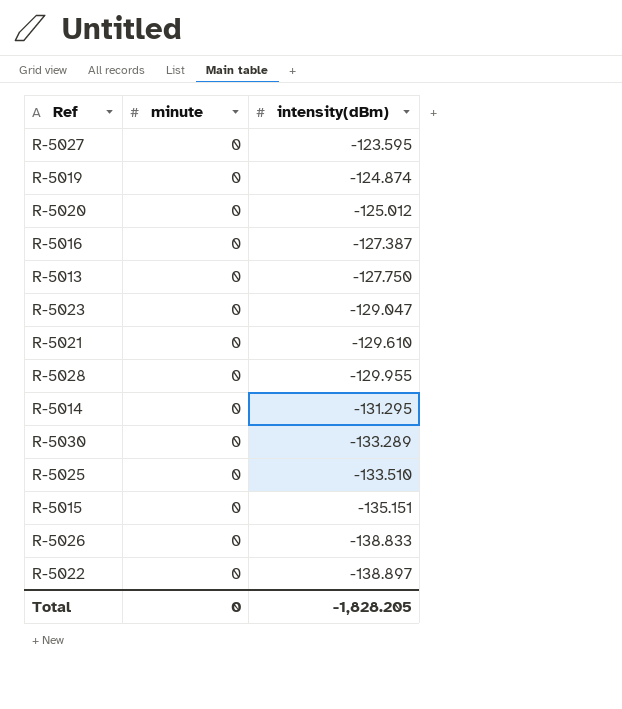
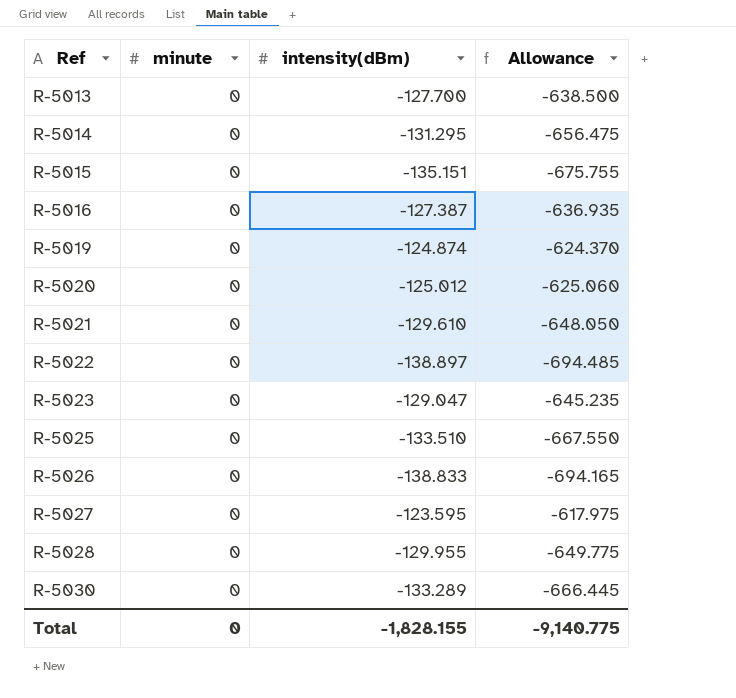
row order: intensity(dBm) descending -> Ref ascending
column Allowance | formula: none -> [intensity(dBm)] * 5
R-5013 | intensity(dBm): -127.750 -> -127.700
Total | intensity(dBm): -1,828.205 -> -1,828.155

